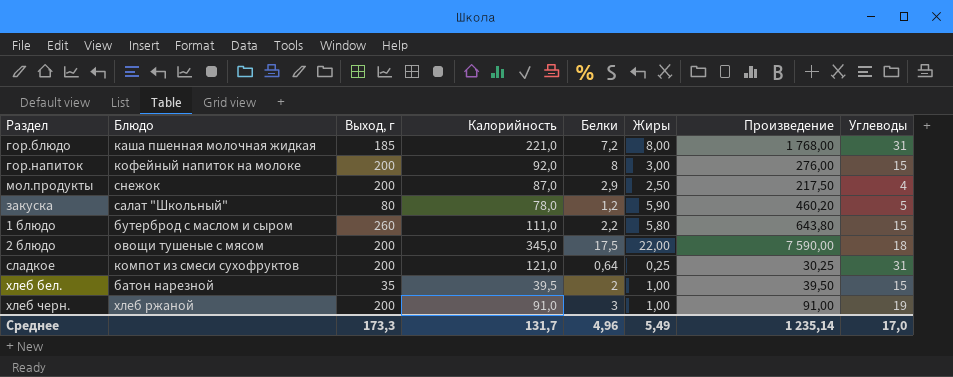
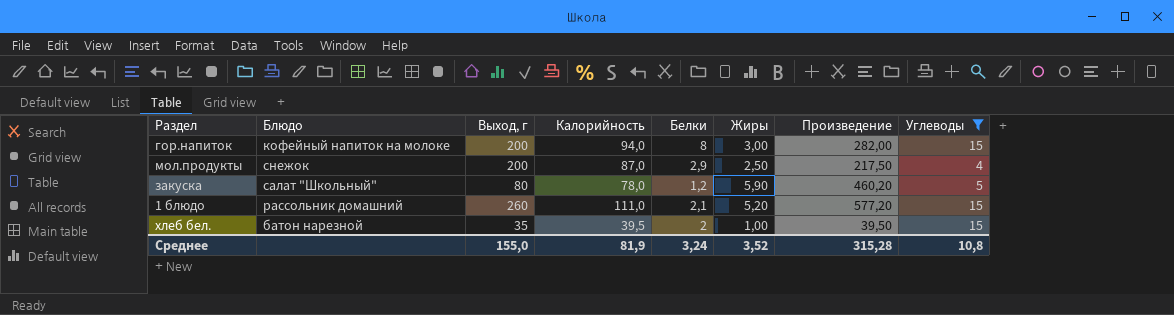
filter: none -> Углеводы <= 15
гор.напиток | Калорийность: 92,0 -> 94,0
гор.напиток | Произведение: 276,00 -> 282,00
1 блюдо | Блюдо: бутерброд с маслом и сыром -> рассольник домашний
1 блюдо | Белки: 2,2 -> 2,1
1 блюдо | Жиры: 5,80 -> 5,20
1 блюдо | Произведение: 643,80 -> 577,20
Среднее | Выход, г: 173,3 -> 155,0
Среднее | Калорийность: 131,7 -> 81,9
Среднее | Белки: 4,96 -> 3,24
Среднее | Жиры: 5,49 -> 3,52
Среднее | Произведение: 1 235,14 -> 315,28
Среднее | Углеводы: 17,0 -> 10,8

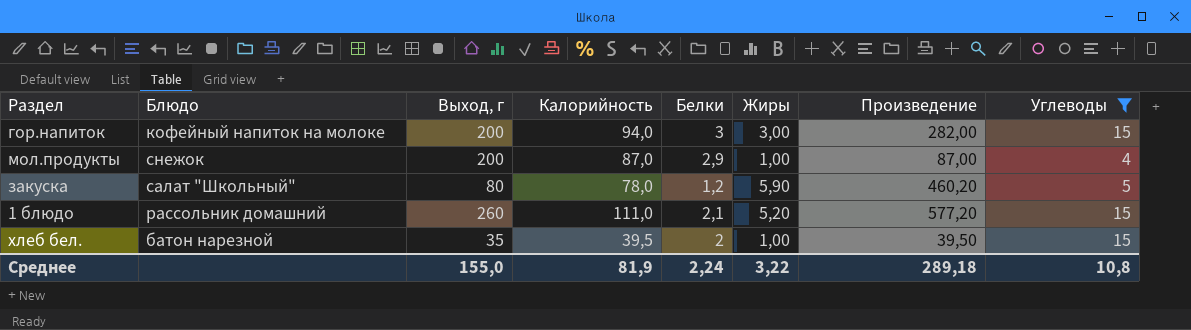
гор.напиток | Белки: 8 -> 3
мол.продукты | Жиры: 2,50 -> 1,00
мол.продукты | Произведение: 217,50 -> 87,00
Среднее | Белки: 3,24 -> 2,24
Среднее | Жиры: 3,52 -> 3,22
Среднее | Произведение: 315,28 -> 289,18

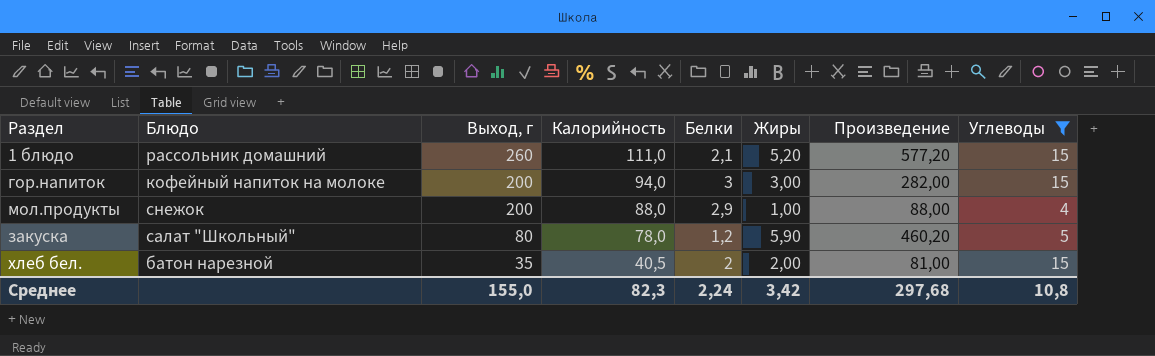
row order: none -> Выход, г descending
мол.продукты | Калорийность: 87,0 -> 88,0
мол.продукты | Произведение: 87,00 -> 88,00
хлеб бел. | Калорийность: 39,5 -> 40,5
хлеб бел. | Жиры: 1,00 -> 2,00
хлеб бел. | Произведение: 39,50 -> 81,00
Среднее | Калорийность: 81,9 -> 82,3
Среднее | Жиры: 3,22 -> 3,42
Среднее | Произведение: 289,18 -> 297,68

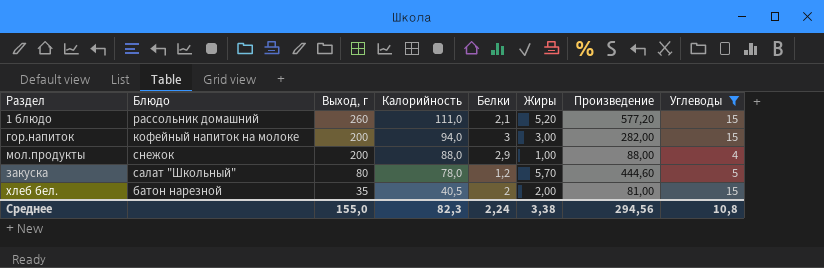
закуска | Жиры: 5,90 -> 5,70
закуска | Произведение: 460,20 -> 444,60
Среднее | Жиры: 3,42 -> 3,38
Среднее | Произведение: 297,68 -> 294,56

